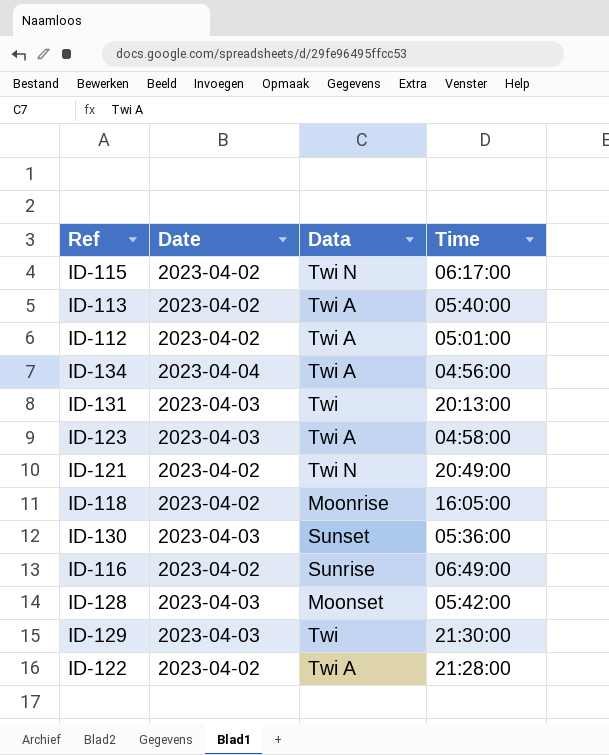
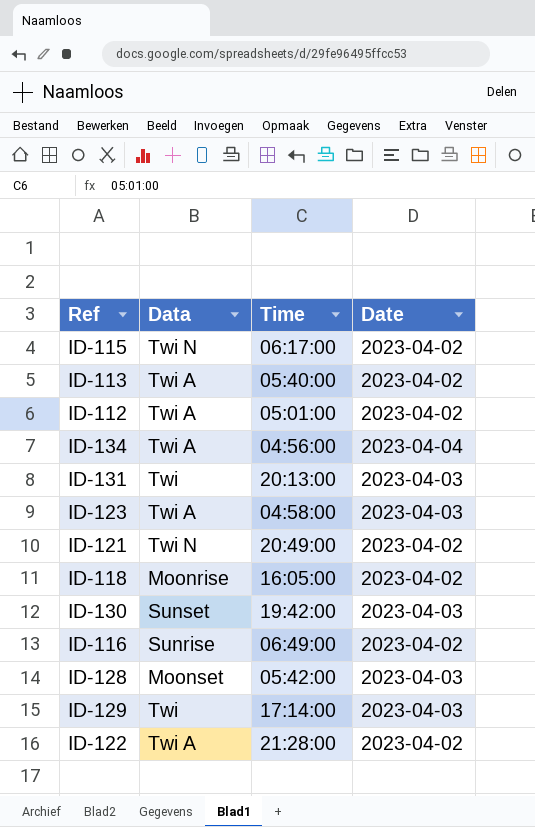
column Date | position: 2 -> 4
ID-130 | Time: 05:36:00 -> 19:42:00
ID-129 | Time: 21:30:00 -> 17:14:00

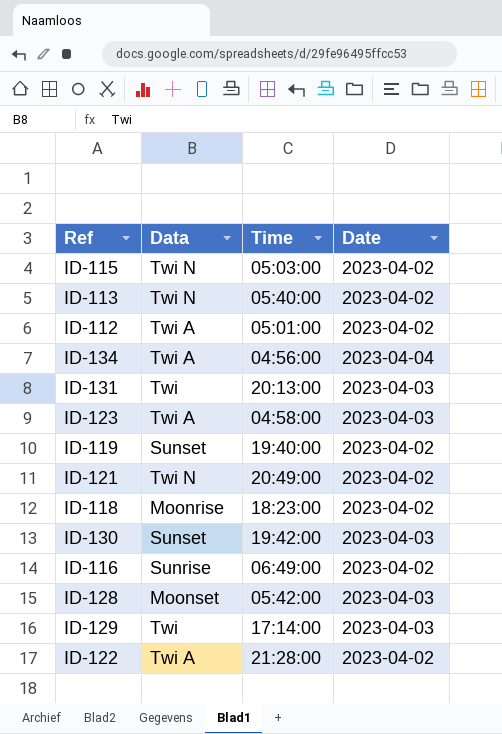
ID-115 | Time: 06:17:00 -> 05:03:00
ID-113 | Data: Twi A -> Twi N
row ID-119: none -> Sunset | 19:40:00 | 2023-04-02
ID-118 | Time: 16:05:00 -> 18:23:00

